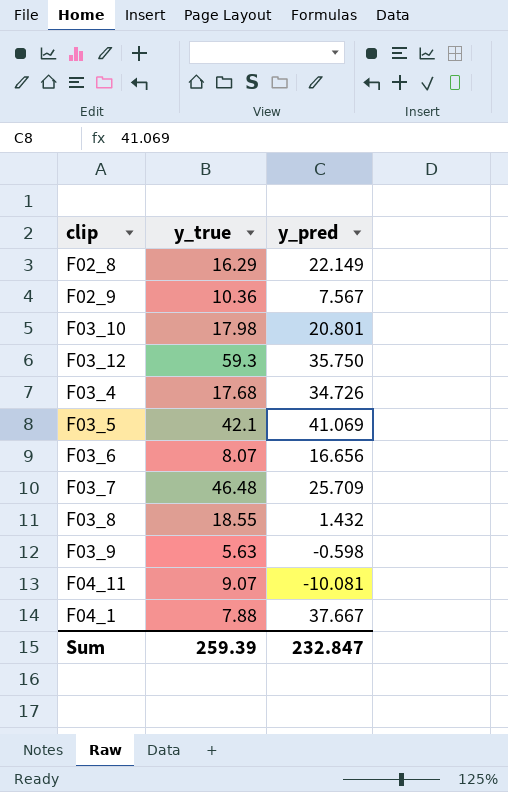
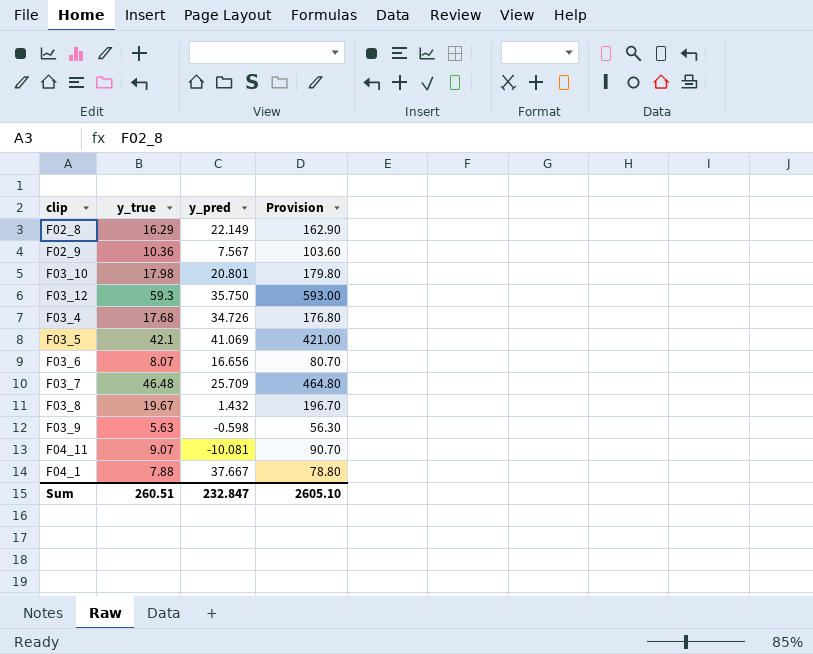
column Provision | formula: none -> [y_true] * 10
F03_8 | y_true: 18.55 -> 19.67
Sum | y_true: 259.39 -> 260.51

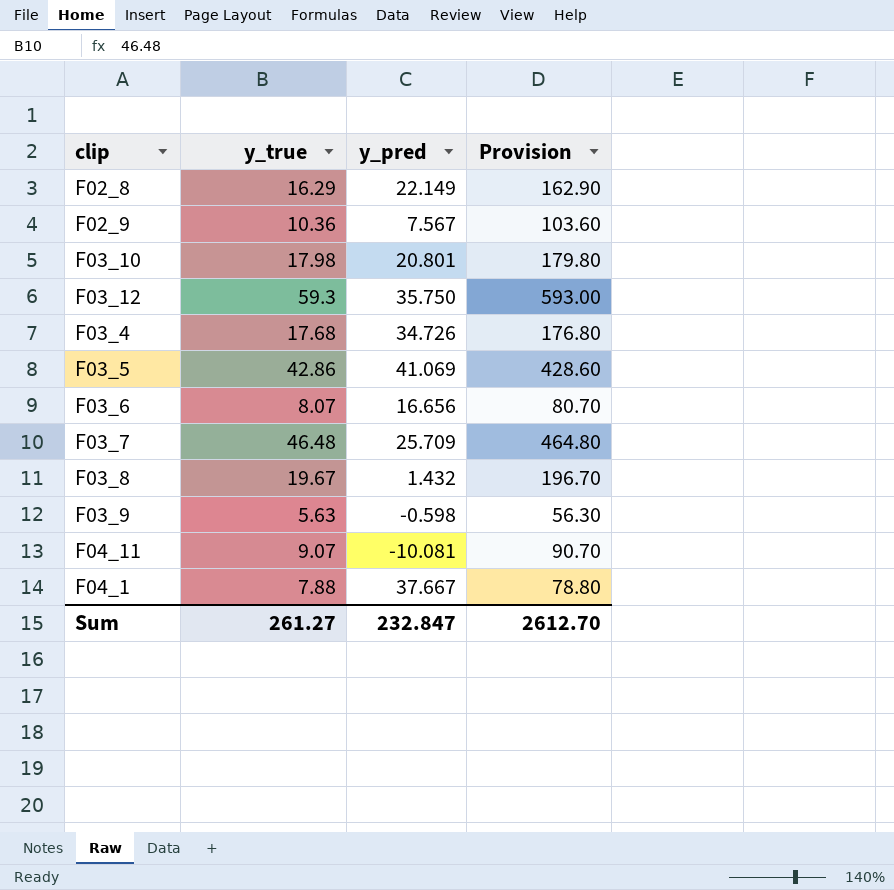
F03_5 | y_true: 42.1 -> 42.86
F03_5 | Provision: 421.00 -> 428.60
Sum | y_true: 260.51 -> 261.27
Sum | Provision: 2605.10 -> 2612.70

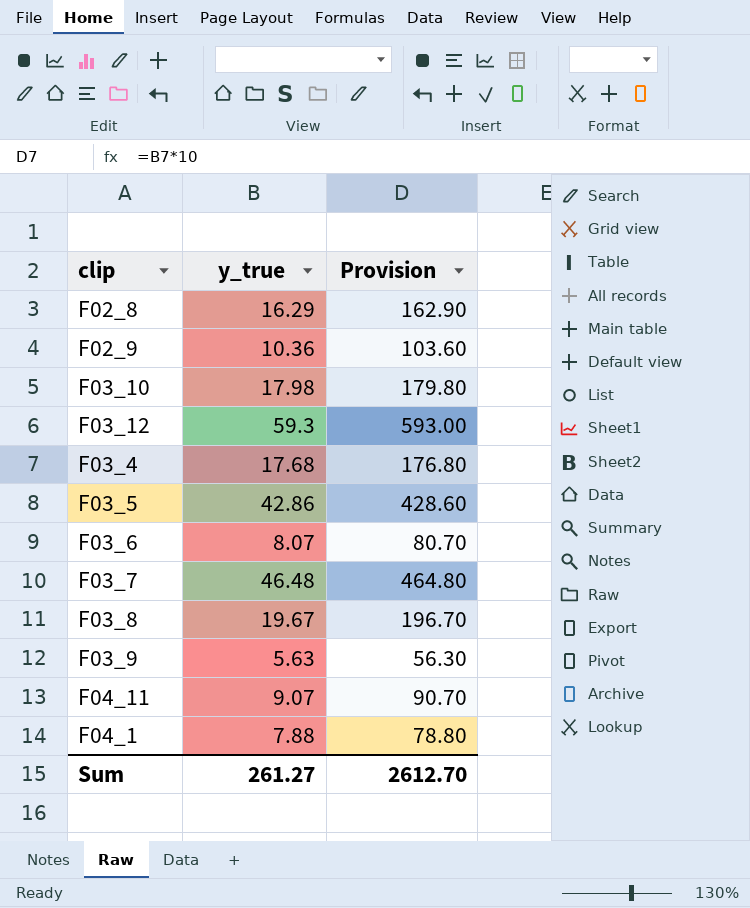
column y_pred | position: 3 -> none

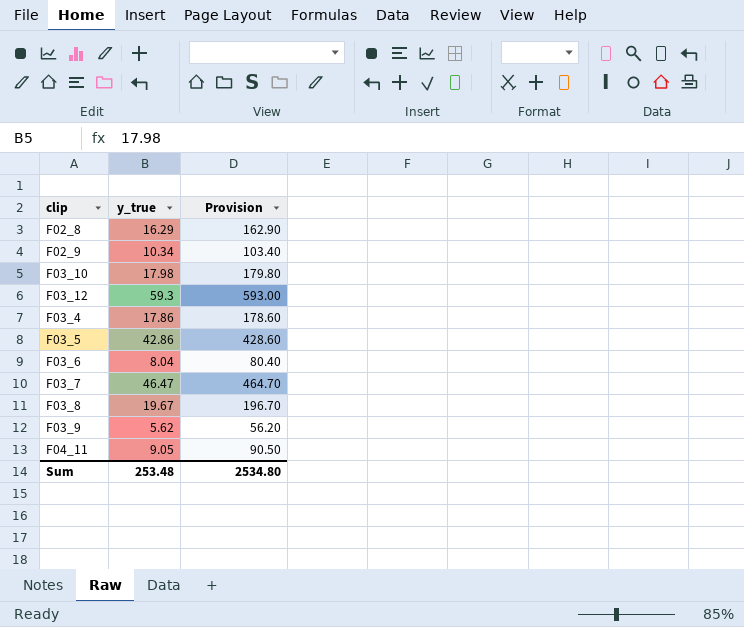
row F04_1: 7.88 | 78.80 -> none
F02_9 | y_true: 10.36 -> 10.34
F02_9 | Provision: 103.60 -> 103.40
F03_4 | y_true: 17.68 -> 17.86
F03_4 | Provision: 176.80 -> 178.60
F03_6 | y_true: 8.07 -> 8.04
F03_6 | Provision: 80.70 -> 80.40
F03_7 | y_true: 46.48 -> 46.47
F03_7 | Provision: 464.80 -> 464.70
F03_9 | y_true: 5.63 -> 5.62
F03_9 | Provision: 56.30 -> 56.20
F04_11 | y_true: 9.07 -> 9.05
F04_11 | Provision: 90.70 -> 90.50
Sum | y_true: 261.27 -> 253.48
Sum | Provision: 2612.70 -> 2534.80

